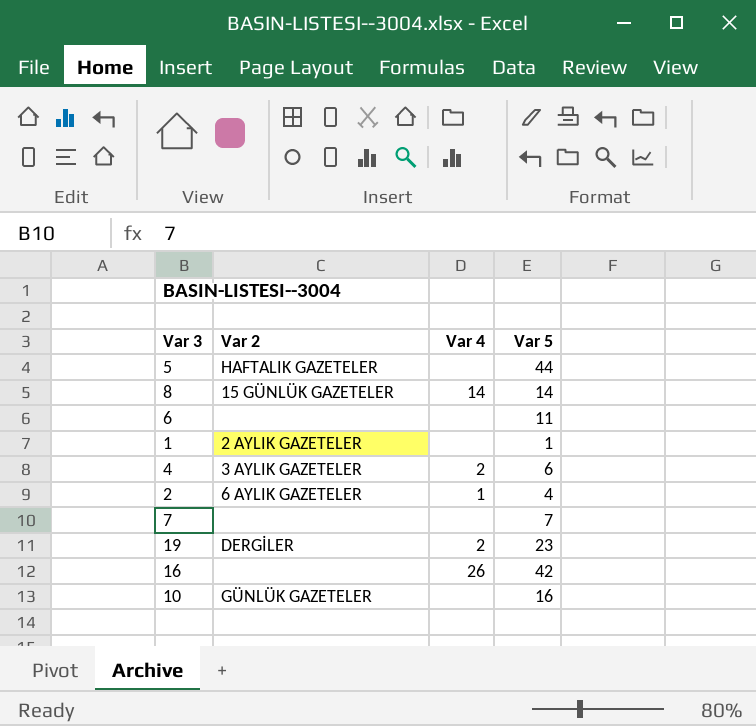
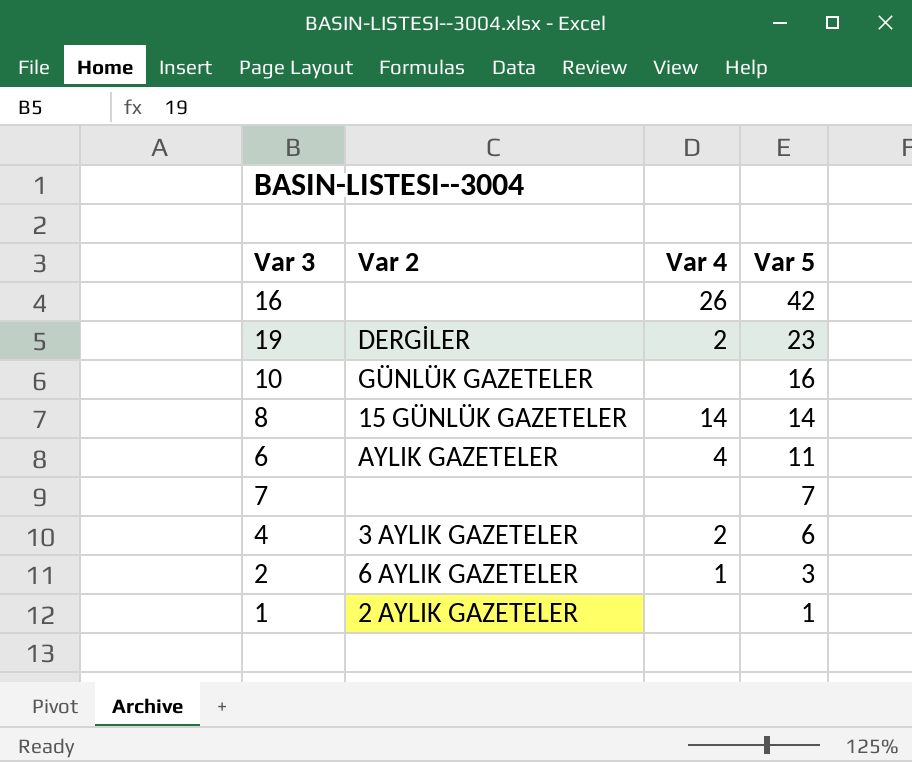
row order: none -> Var 5 descending
row 5: HAFTALIK GAZETELER | none | 44 -> none
6 | Var 2: none -> AYLIK GAZETELER
6 | Var 4: none -> 4
2 | Var 5: 4 -> 3

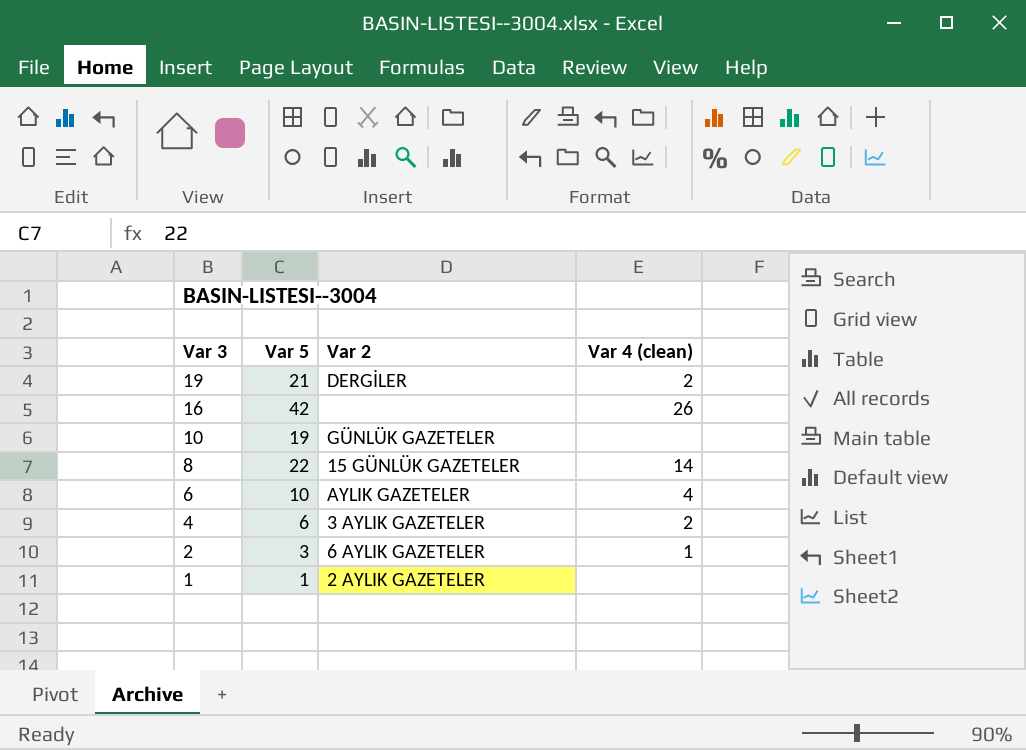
row order: Var 5 descending -> Var 3 descending
column Var 5 | position: 4 -> 2
column name: Var 4 -> Var 4 (clean)
row 7: none | none | 7 -> none
19 | Var 5: 23 -> 21
10 | Var 5: 16 -> 19
8 | Var 5: 14 -> 22
6 | Var 5: 11 -> 10

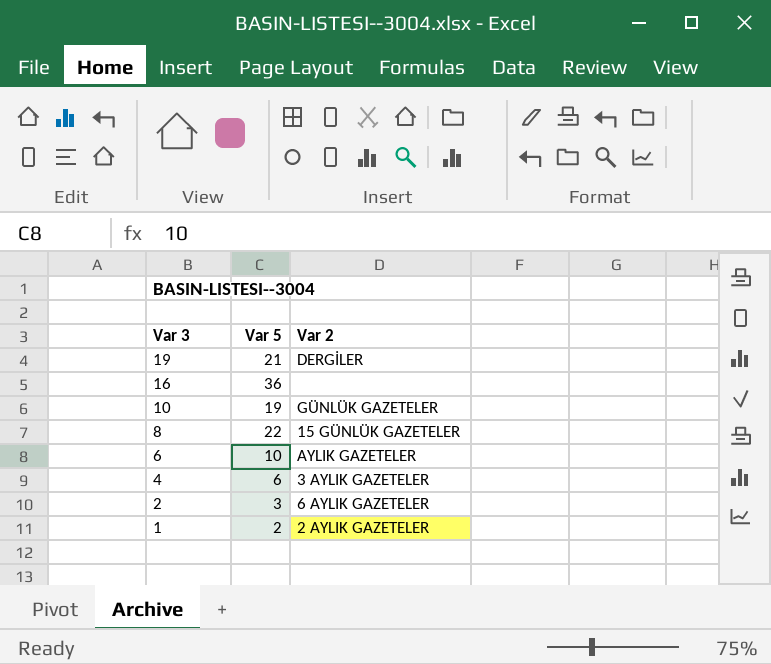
column Var 4 (clean) | position: 4 -> none
16 | Var 5: 42 -> 36
1 | Var 5: 1 -> 2

